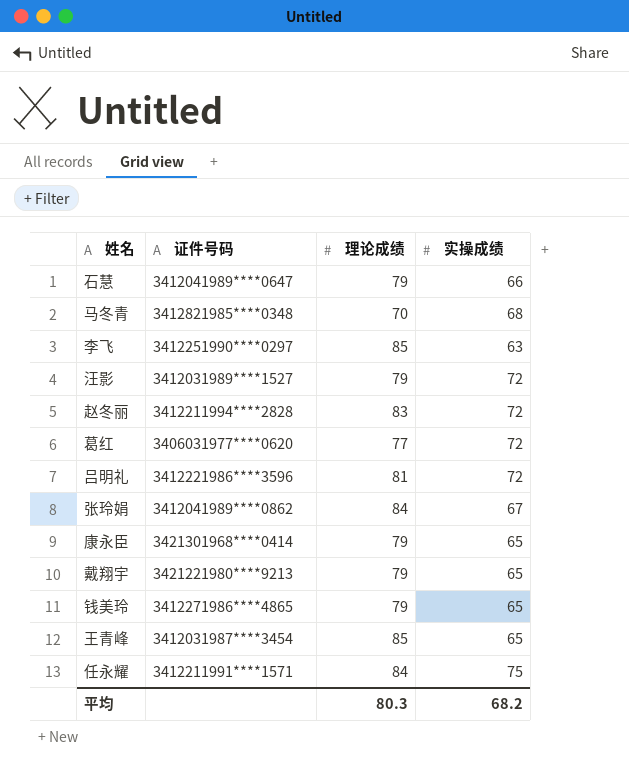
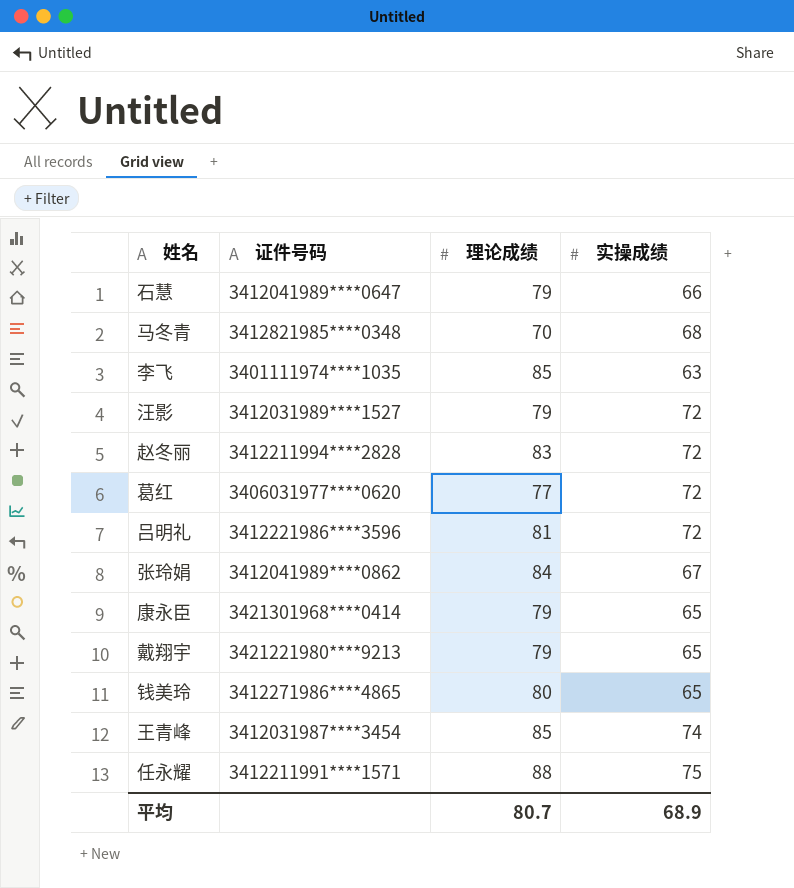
李飞 | 证件号码: 3412251990****0297 -> 3401111974****1035
钱美玲 | 理论成绩: 79 -> 80
王青峰 | 实操成绩: 65 -> 74
任永耀 | 理论成绩: 84 -> 88
平均 | 理论成绩: 80.3 -> 80.7
平均 | 实操成绩: 68.2 -> 68.9

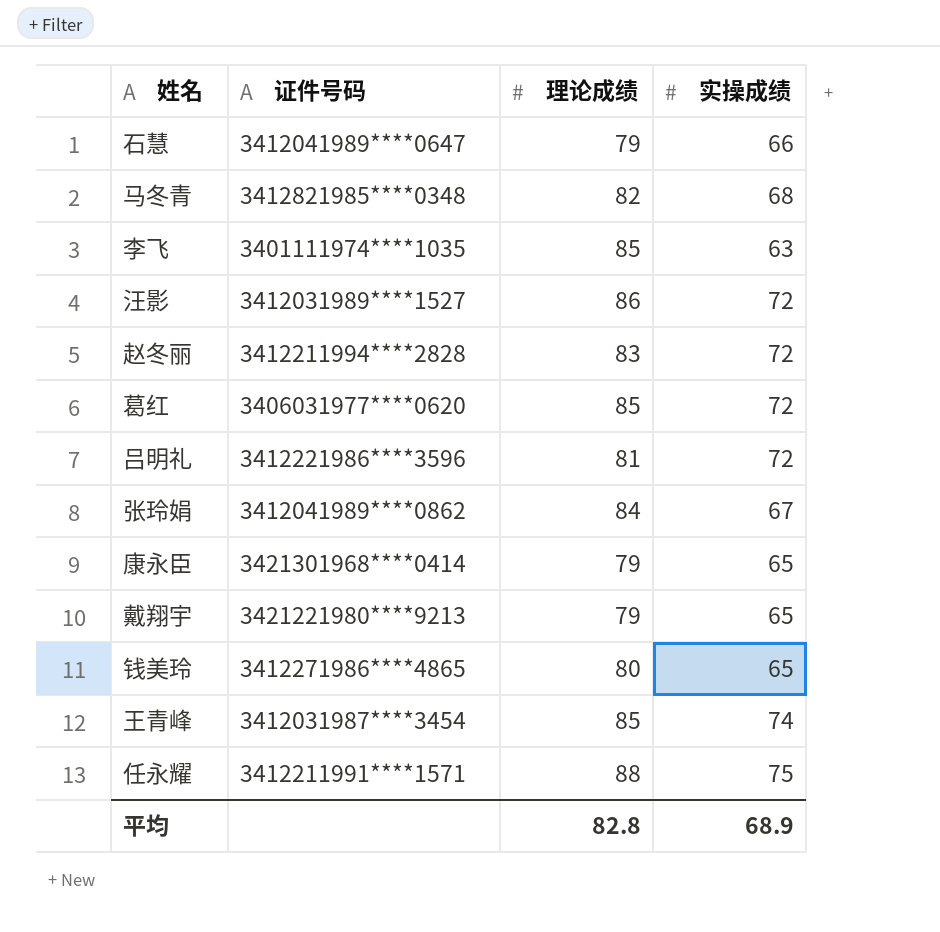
马冬青 | 理论成绩: 70 -> 82
汪影 | 理论成绩: 79 -> 86
葛红 | 理论成绩: 77 -> 85
平均 | 理论成绩: 80.7 -> 82.8

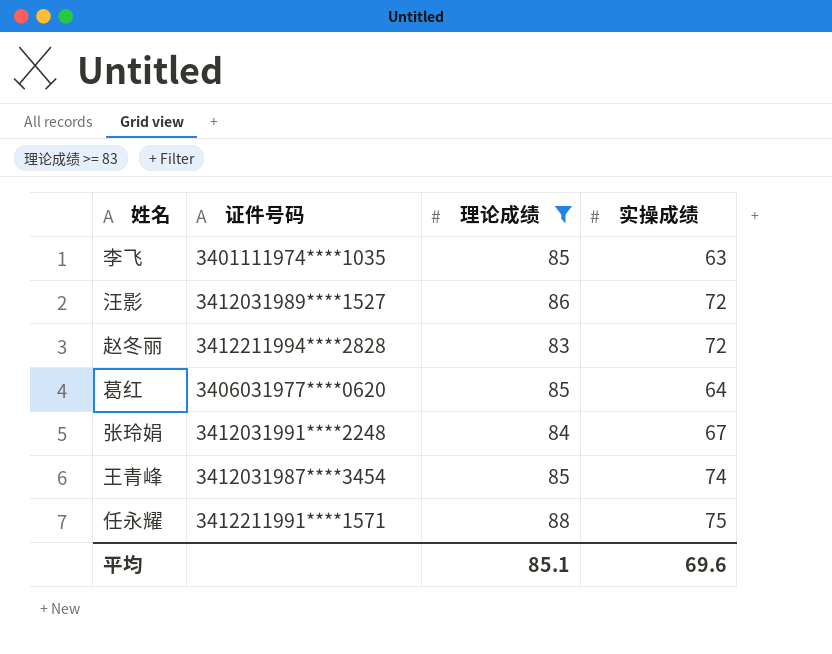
filter: none -> 理论成绩 >= 83
葛红 | 实操成绩: 72 -> 64
张玲娟 | 证件号码: 3412041989****0862 -> 3412031991****2248
平均 | 理论成绩: 82.8 -> 85.1
平均 | 实操成绩: 68.9 -> 69.6

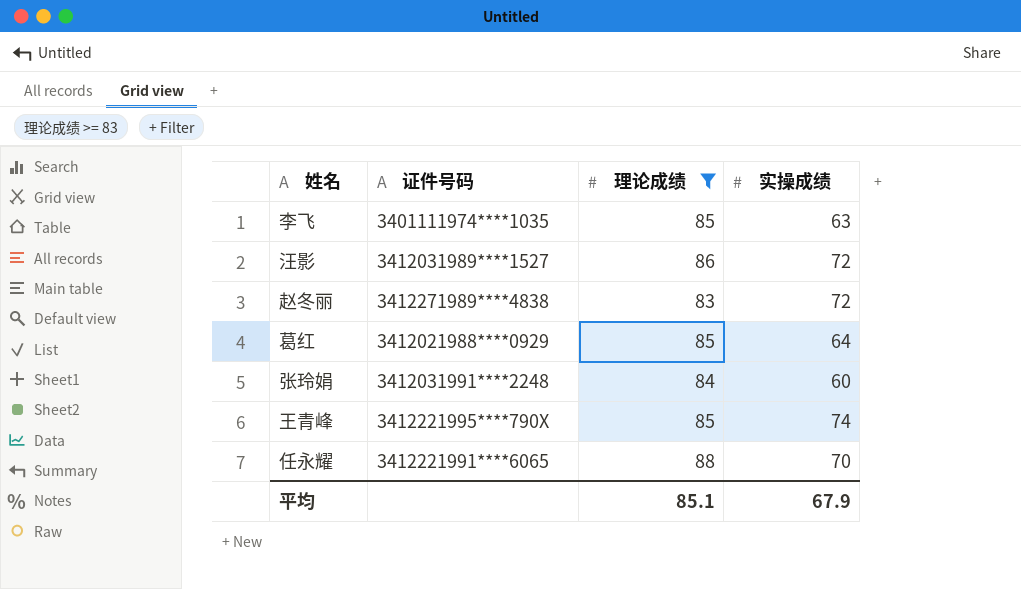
赵冬丽 | 证件号码: 3412211994****2828 -> 3412271989****4838
葛红 | 证件号码: 3406031977****0620 -> 3412021988****0929
张玲娟 | 实操成绩: 67 -> 60
王青峰 | 证件号码: 3412031987****3454 -> 3412221995****790X
任永耀 | 证件号码: 3412211991****1571 -> 3412221991****6065
任永耀 | 实操成绩: 75 -> 70
平均 | 实操成绩: 69.6 -> 67.9

